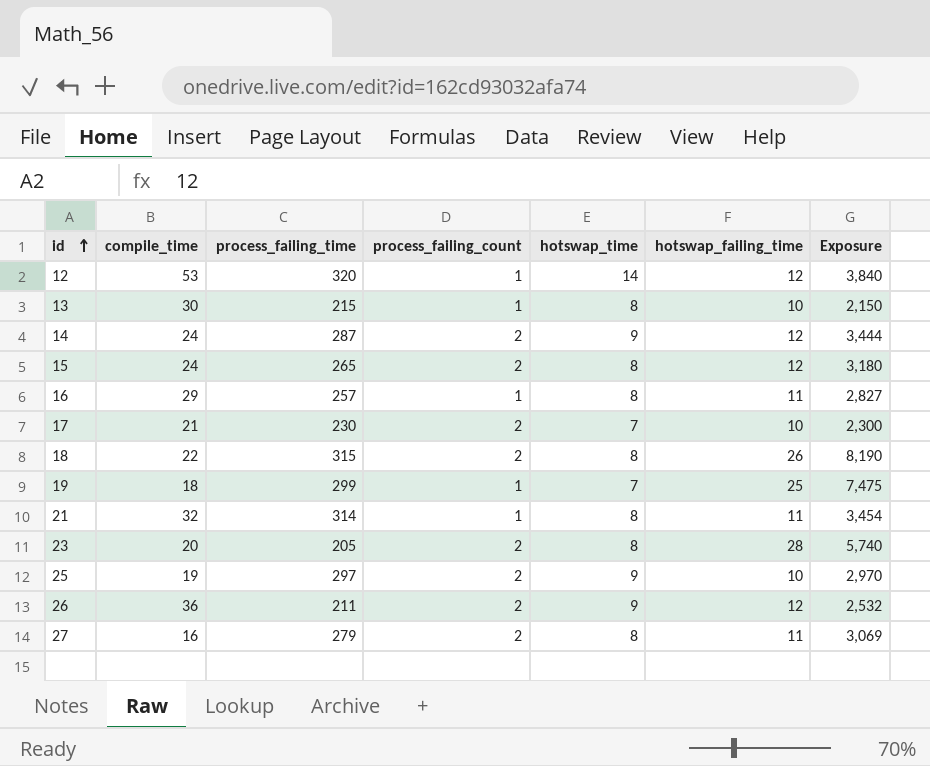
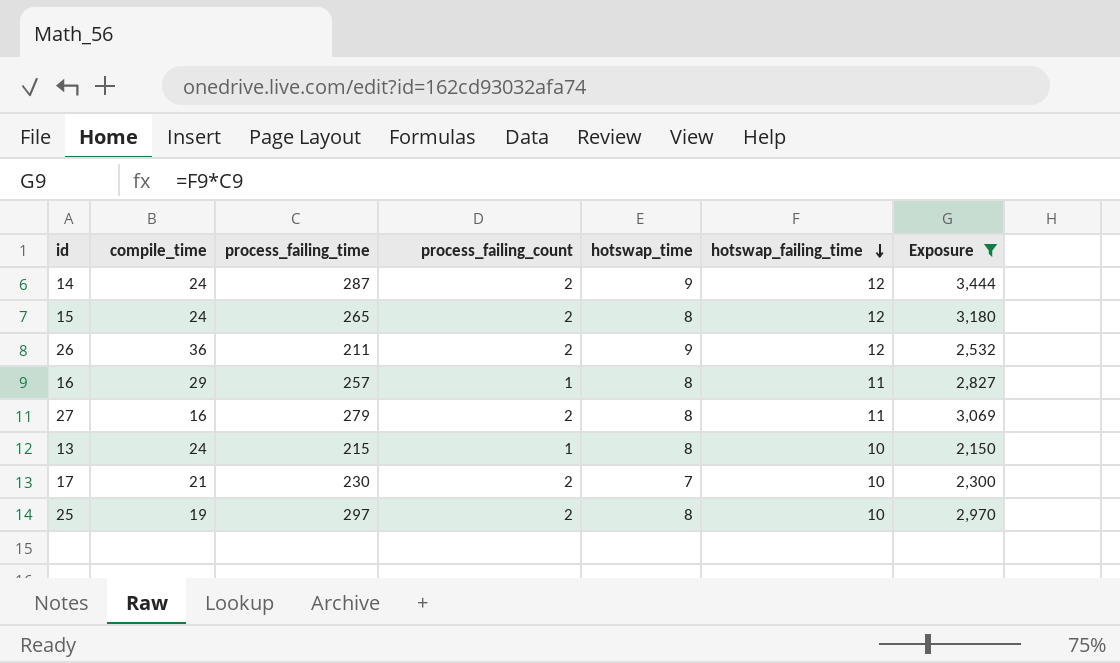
filter: none -> Exposure <= 3,444
row order: id ascending -> hotswap_failing_time descending
13 | compile_time: 30 -> 24
25 | hotswap_time: 9 -> 8

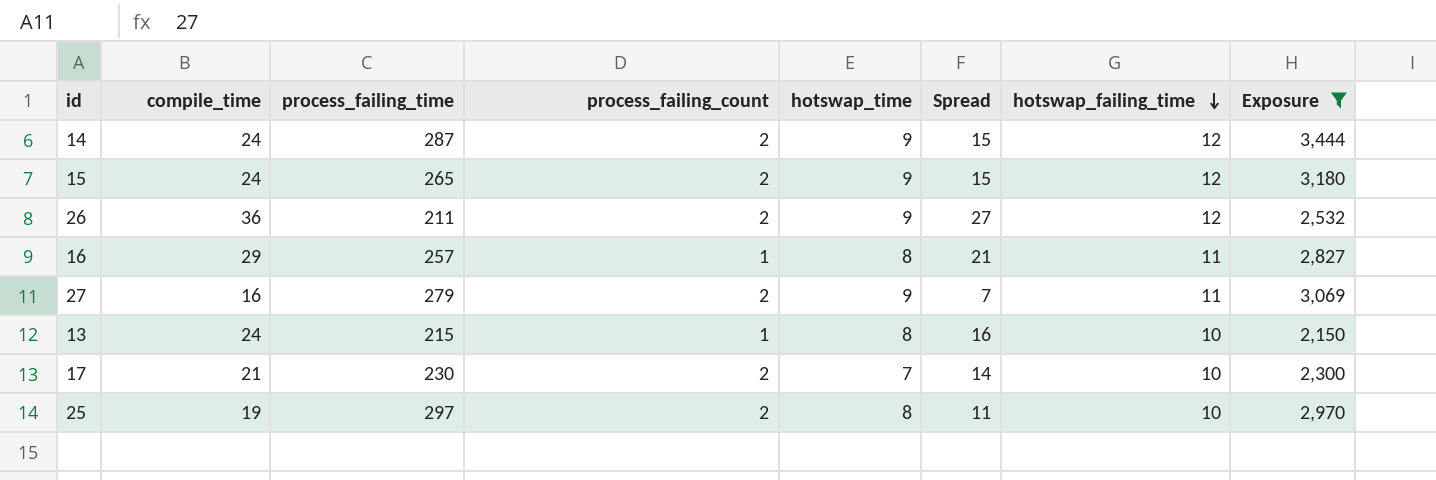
column Spread | formula: none -> [compile_time] - [hotswap_time]
15 | hotswap_time: 8 -> 9
27 | hotswap_time: 8 -> 9

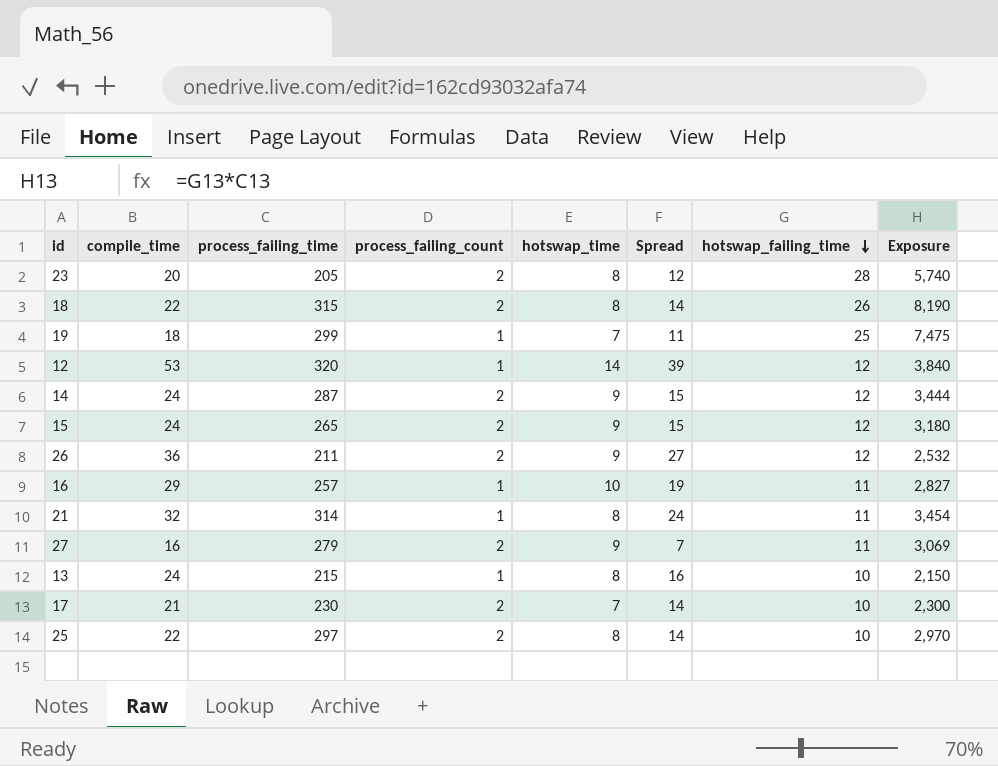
filter: Exposure <= 3,444 -> none
16 | hotswap_time: 8 -> 10
16 | Spread: 21 -> 19
25 | compile_time: 19 -> 22
25 | Spread: 11 -> 14

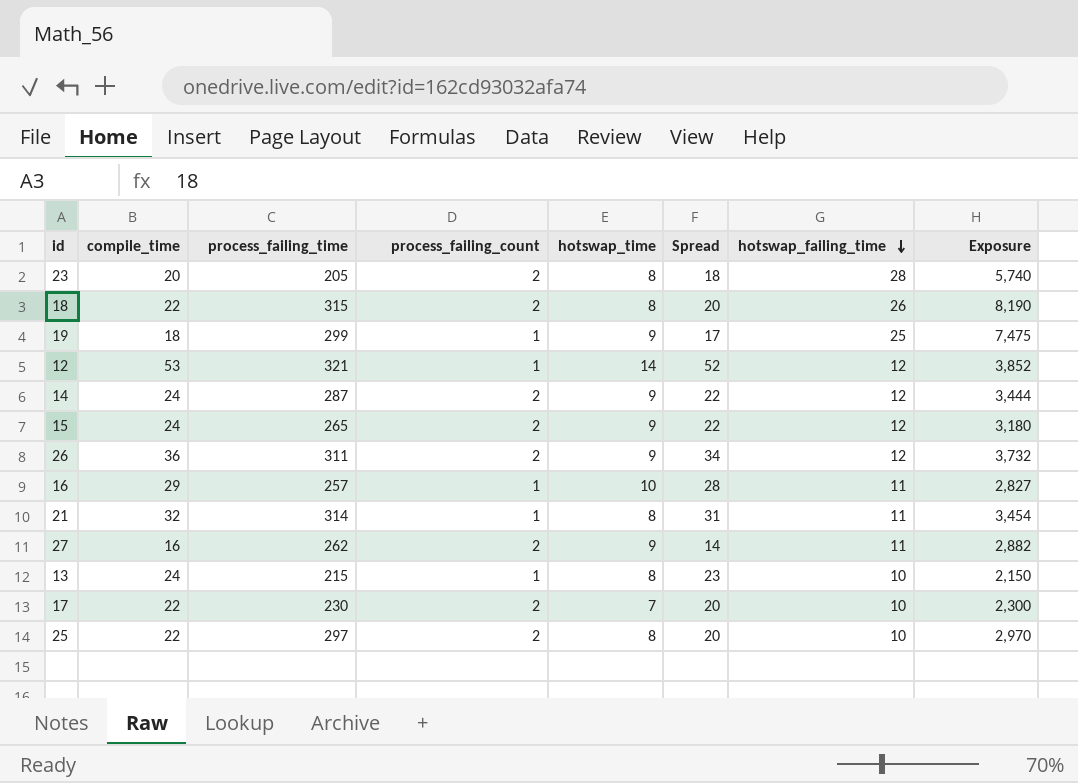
column Spread | formula: [compile_time] - [hotswap_time] -> [compile_time] - [process_failing_count]
19 | hotswap_time: 7 -> 9
12 | process_failing_time: 320 -> 321
12 | Exposure: 3,840 -> 3,852
26 | process_failing_time: 211 -> 311
26 | Exposure: 2,532 -> 3,732
27 | process_failing_time: 279 -> 262
27 | Exposure: 3,069 -> 2,882
17 | compile_time: 21 -> 22

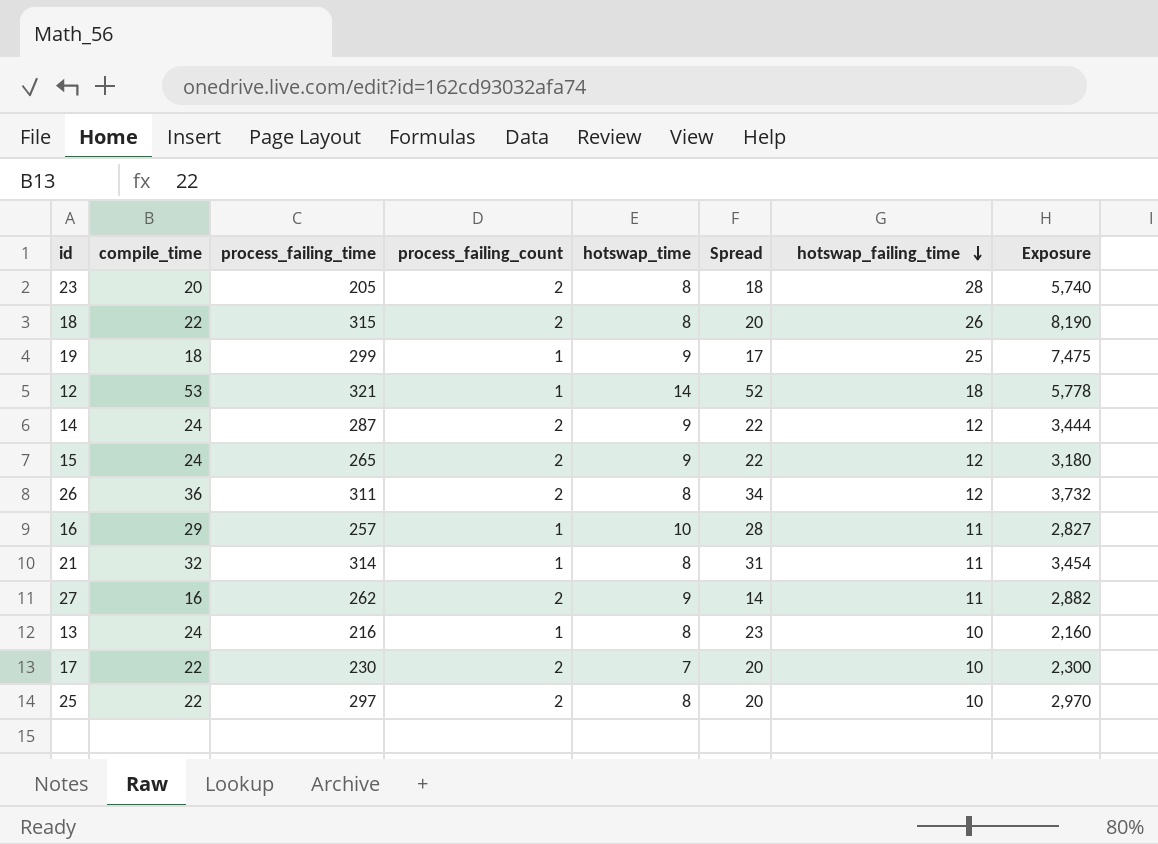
12 | hotswap_failing_time: 12 -> 18
12 | Exposure: 3,852 -> 5,778
26 | hotswap_time: 9 -> 8
13 | process_failing_time: 215 -> 216
13 | Exposure: 2,150 -> 2,160

